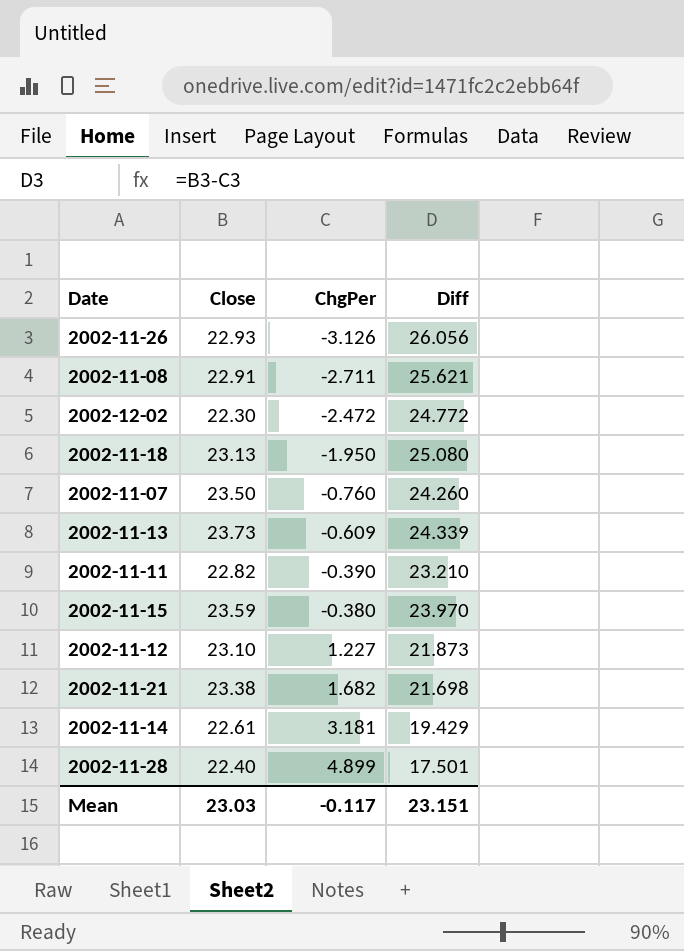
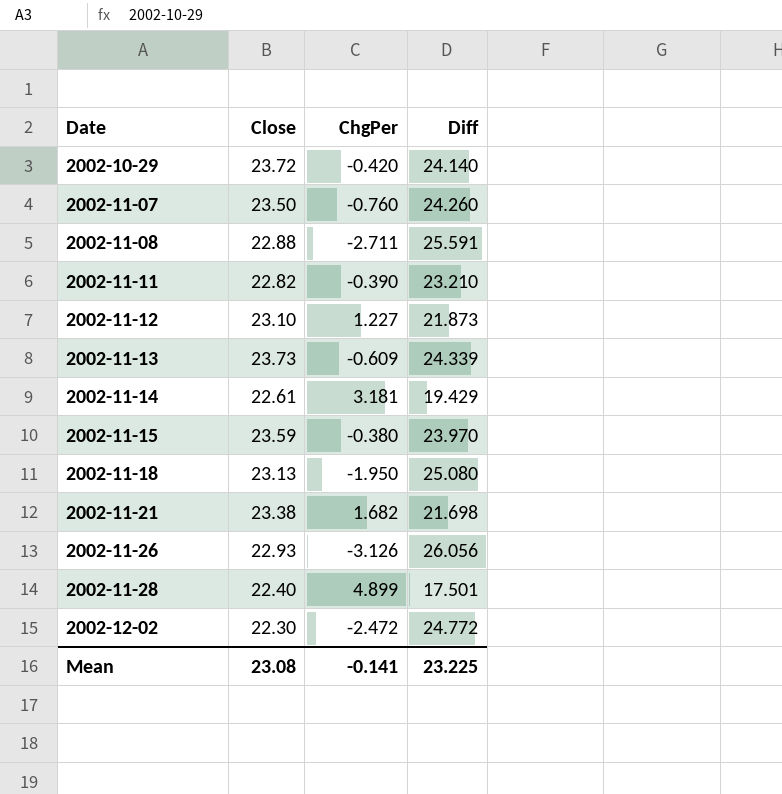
row order: ChgPer ascending -> Date ascending
row 2002-10-29: none -> 23.72 | -0.420 | 24.140
2002-11-08 | Close: 22.91 -> 22.88
2002-11-08 | Diff: 25.621 -> 25.591
Mean | Close: 23.03 -> 23.08
Mean | ChgPer: -0.117 -> -0.141
Mean | Diff: 23.151 -> 23.225

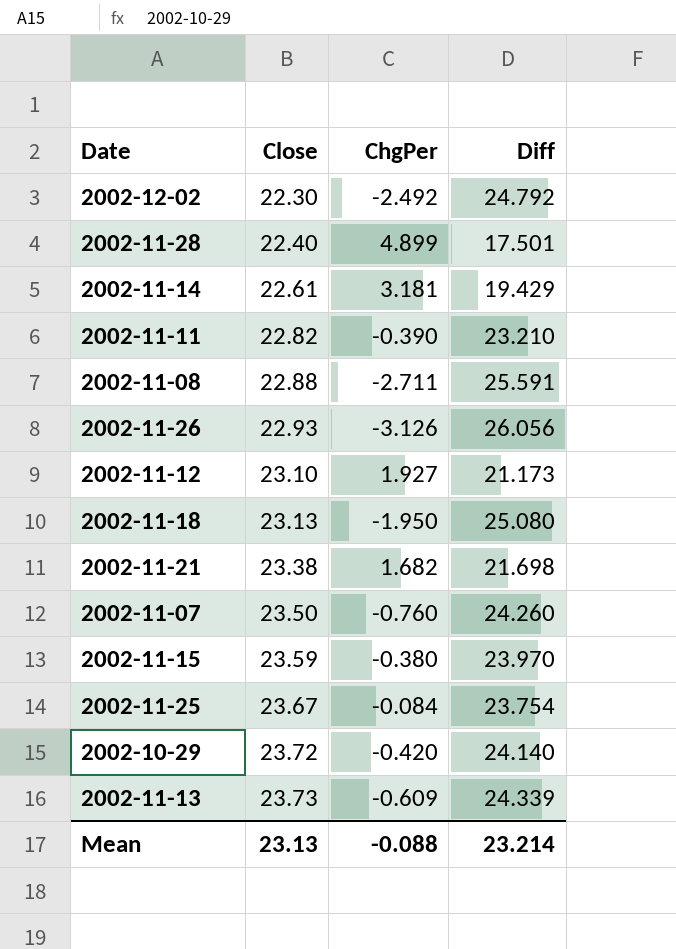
row order: Date ascending -> Close ascending
2002-12-02 | ChgPer: -2.472 -> -2.492
2002-12-02 | Diff: 24.772 -> 24.792
2002-11-12 | ChgPer: 1.227 -> 1.927
2002-11-12 | Diff: 21.873 -> 21.173
row 2002-11-25: none -> 23.67 | -0.084 | 23.754
Mean | Close: 23.08 -> 23.13
Mean | ChgPer: -0.141 -> -0.088
Mean | Diff: 23.225 -> 23.214

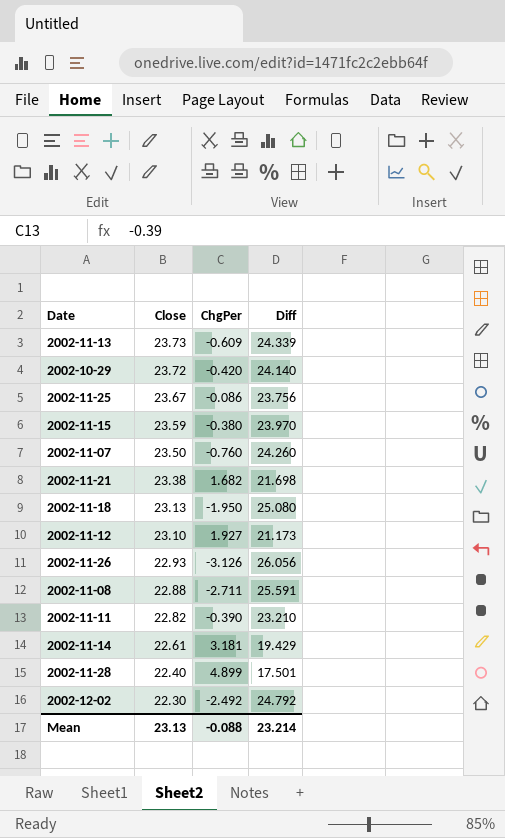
row order: Close ascending -> Close descending
2002-11-25 | ChgPer: -0.084 -> -0.086
2002-11-25 | Diff: 23.754 -> 23.756

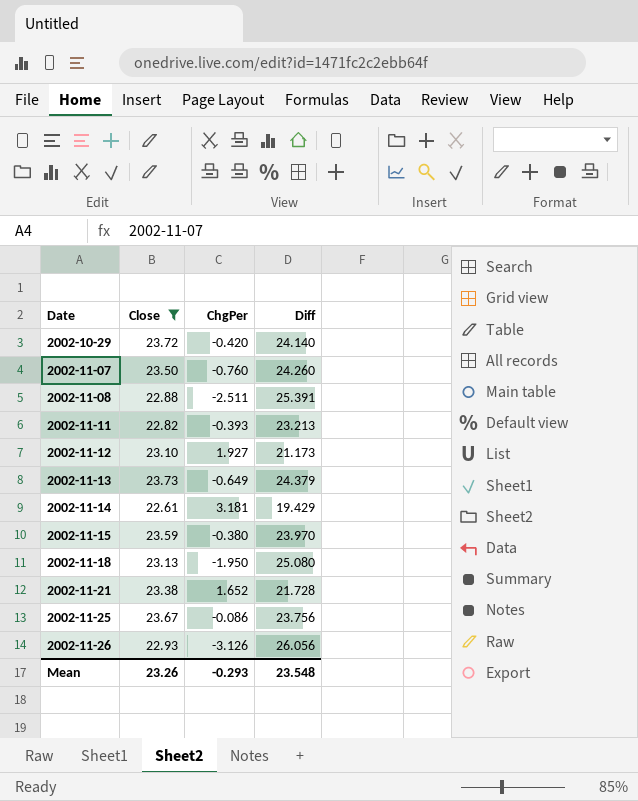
filter: none -> Close >= 22.61
row order: Close descending -> Date ascending
2002-11-08 | ChgPer: -2.711 -> -2.511
2002-11-08 | Diff: 25.591 -> 25.391
2002-11-11 | ChgPer: -0.390 -> -0.393
2002-11-11 | Diff: 23.210 -> 23.213
2002-11-13 | ChgPer: -0.609 -> -0.649
2002-11-13 | Diff: 24.339 -> 24.379
2002-11-21 | ChgPer: 1.682 -> 1.652
2002-11-21 | Diff: 21.698 -> 21.728
Mean | Close: 23.13 -> 23.26
Mean | ChgPer: -0.088 -> -0.293
Mean | Diff: 23.214 -> 23.548

